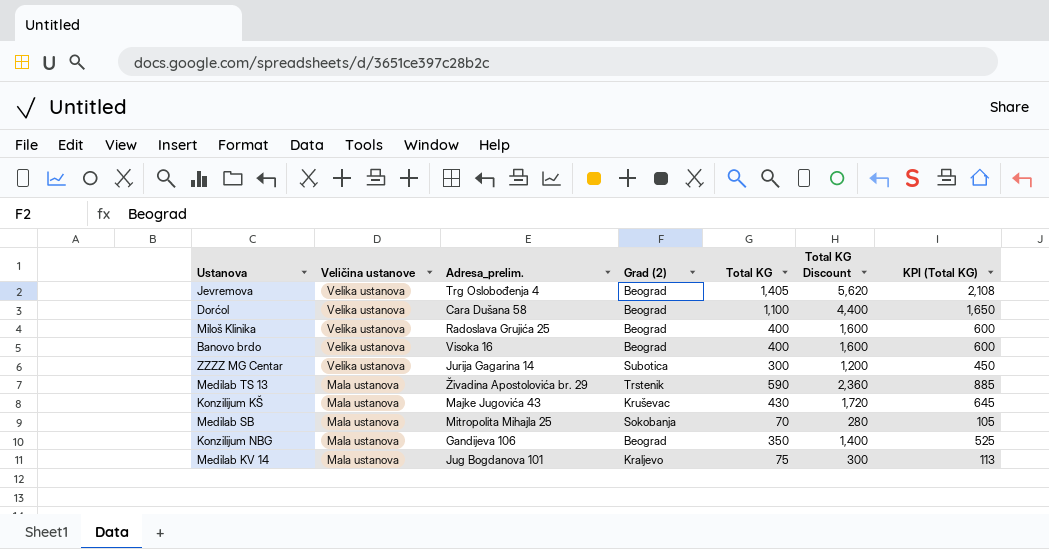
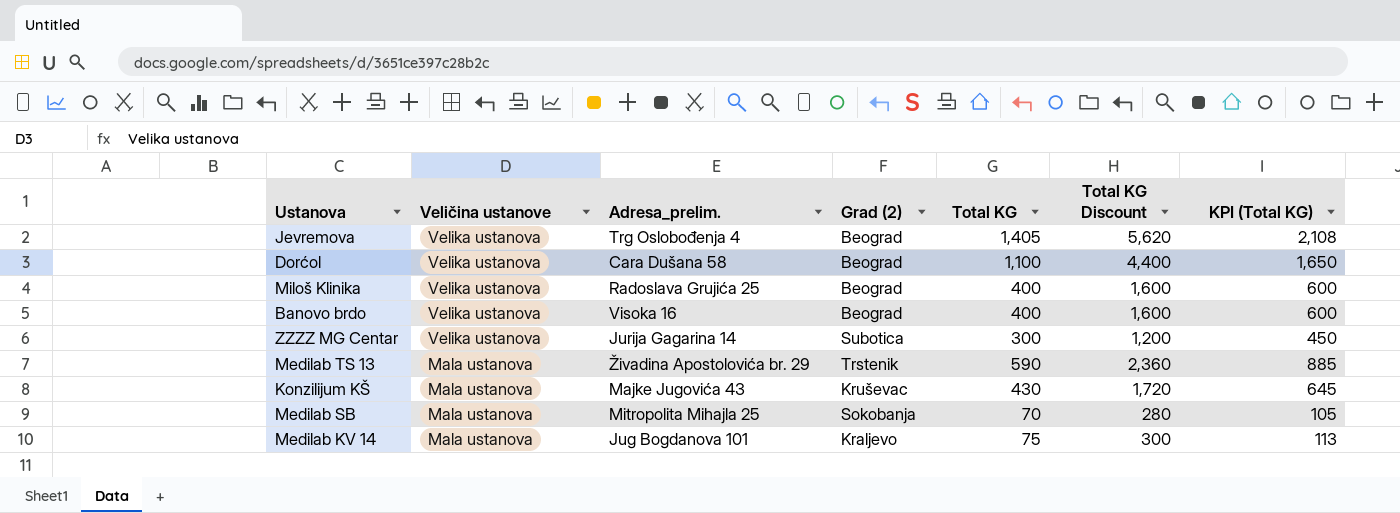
row Konzilijum NBG: Mala ustanova | Gandijeva 106 | Beograd | 350 | 1,400 | 525 -> none

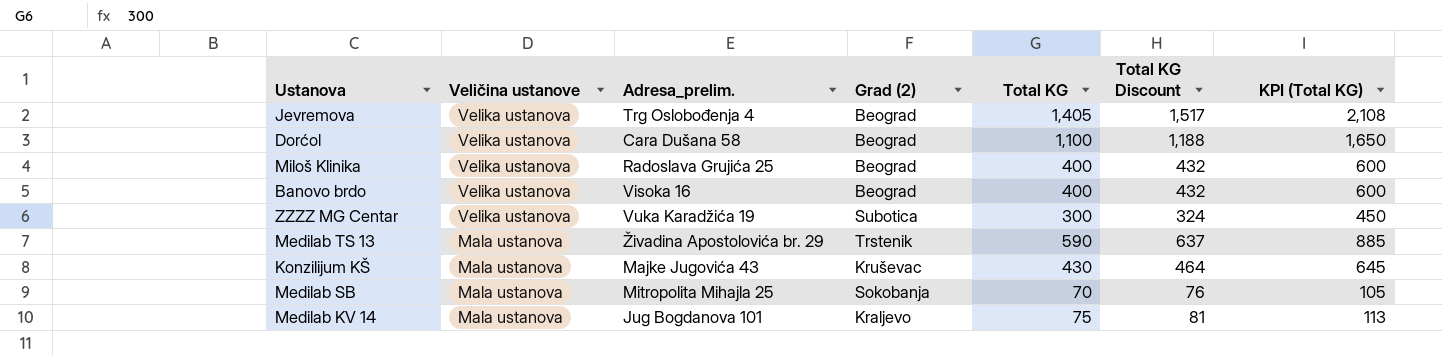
column Total KG Discount | formula: [Total KG] * 4 -> [Total KG] * 1.08
ZZZZ MG Centar | Adresa_prelim.: Jurija Gagarina 14 -> Vuka Karadžića 19

